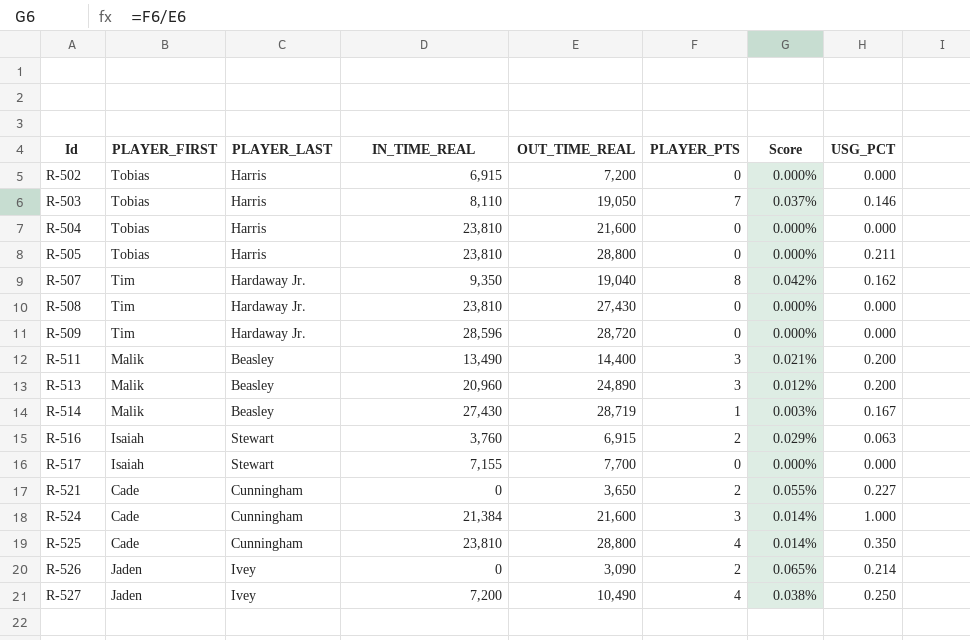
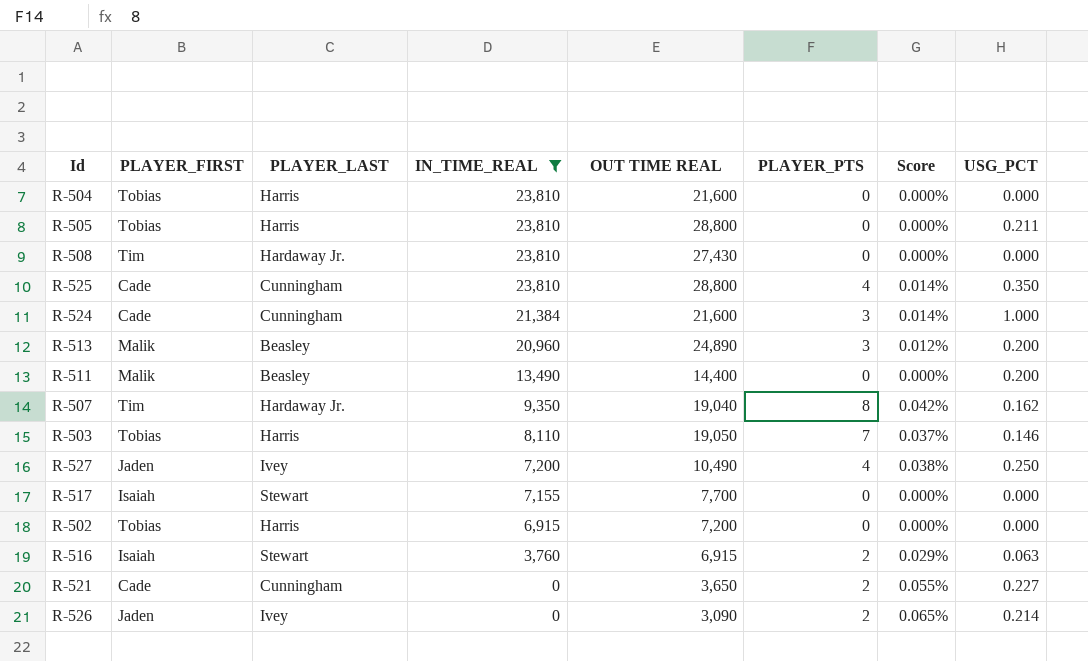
filter: none -> IN_TIME_REAL <= 23,810
row order: Id ascending -> IN_TIME_REAL descending
column name: OUT_TIME_REAL -> OUT TIME REAL
R-511 | PLAYER_PTS: 3 -> 0
R-511 | Score: 0.021% -> 0.000%

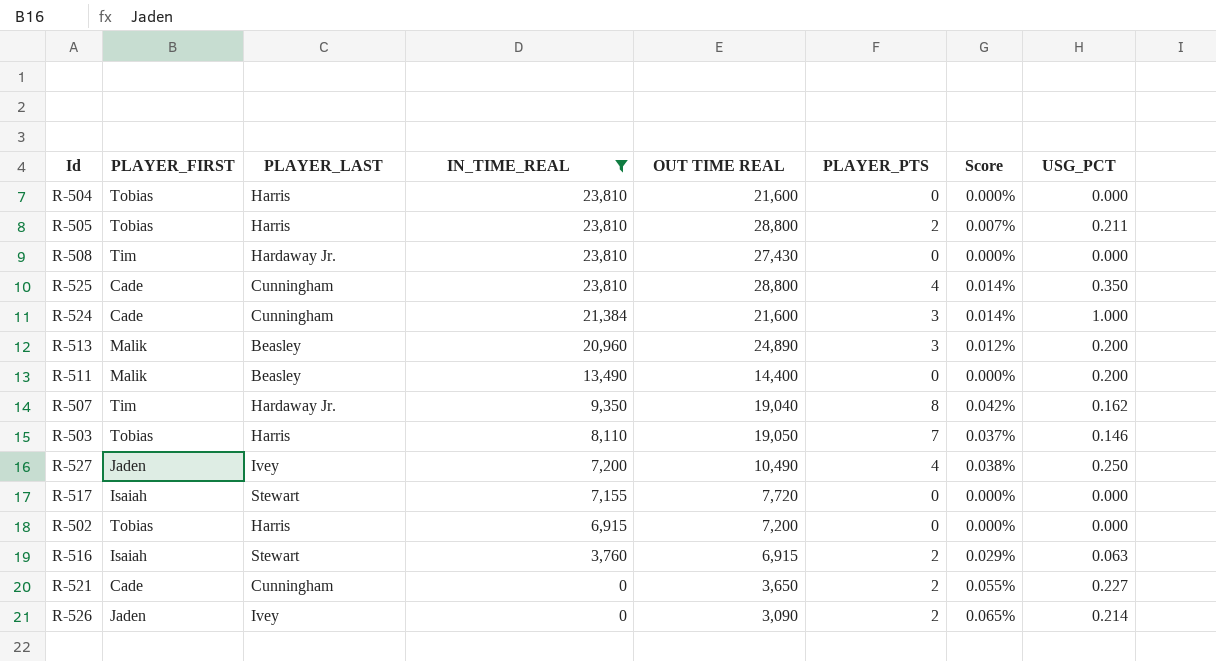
R-505 | PLAYER_PTS: 0 -> 2
R-505 | Score: 0.000% -> 0.007%
R-517 | OUT TIME REAL: 7,700 -> 7,720

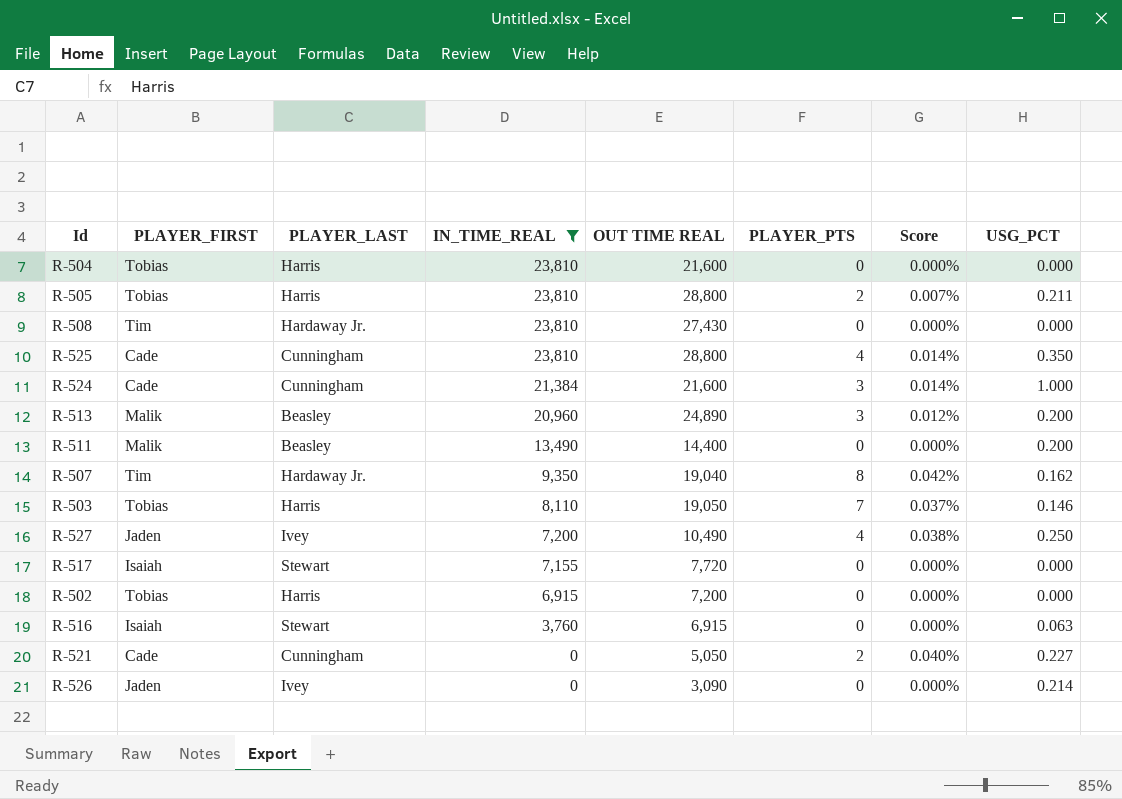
R-516 | PLAYER_PTS: 2 -> 0
R-516 | Score: 0.029% -> 0.000%
R-521 | OUT TIME REAL: 3,650 -> 5,050
R-521 | Score: 0.055% -> 0.040%
R-526 | PLAYER_PTS: 2 -> 0
R-526 | Score: 0.065% -> 0.000%

